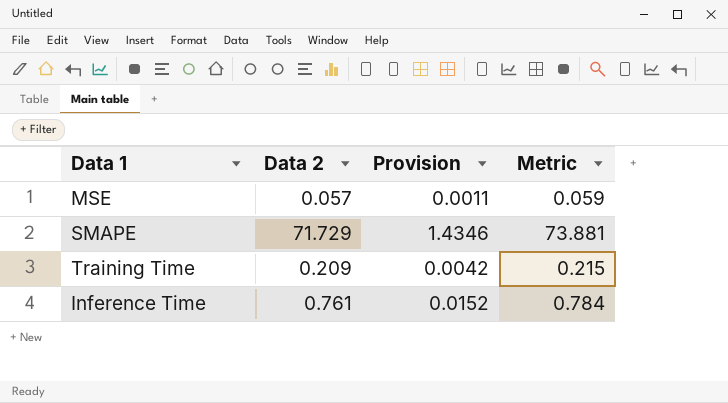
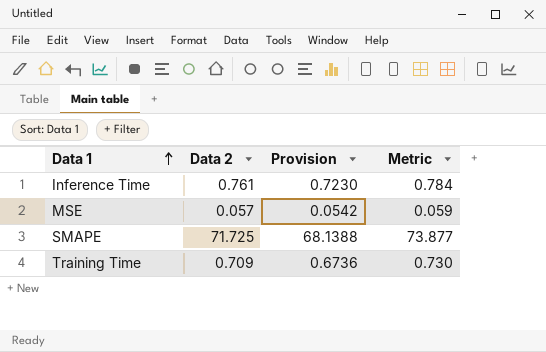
row order: none -> Data 1 ascending
column Provision | formula: [Data 2] * 0.02 -> [Data 2] * 0.95
SMAPE | Data 2: 71.729 -> 71.725
SMAPE | Metric: 73.881 -> 73.877
Training Time | Data 2: 0.209 -> 0.709
Training Time | Metric: 0.215 -> 0.730

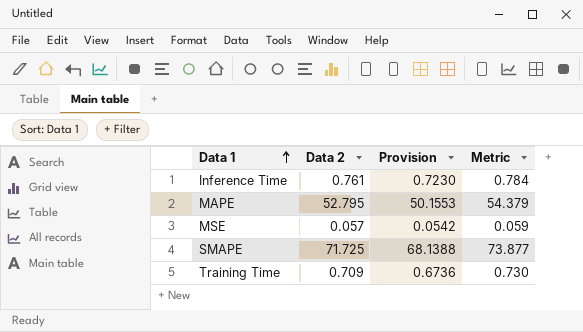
row MAPE: none -> 52.795 | 50.1553 | 54.379

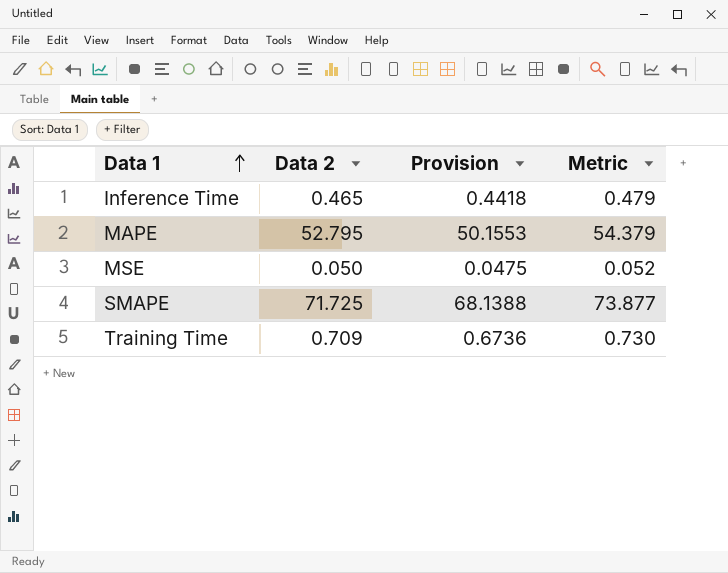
Inference Time | Data 2: 0.761 -> 0.465
Inference Time | Provision: 0.7230 -> 0.4418
Inference Time | Metric: 0.784 -> 0.479
MSE | Data 2: 0.057 -> 0.050
MSE | Provision: 0.0542 -> 0.0475
MSE | Metric: 0.059 -> 0.052

